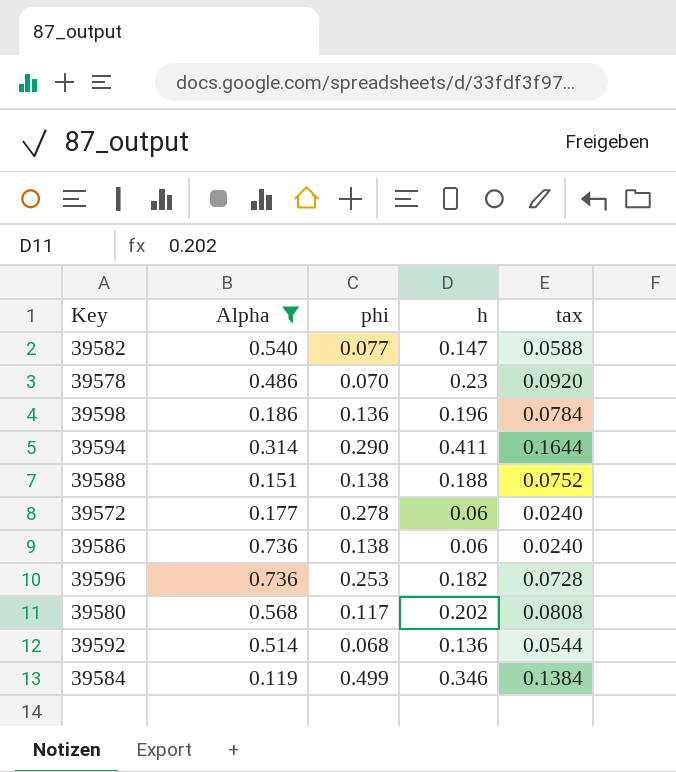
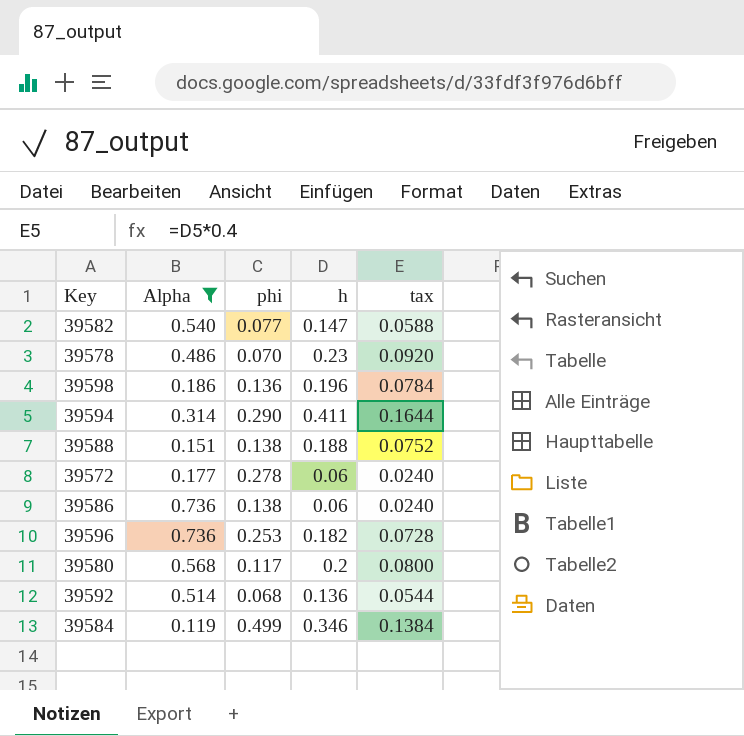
39580 | h: 0.202 -> 0.2
39580 | tax: 0.0808 -> 0.0800

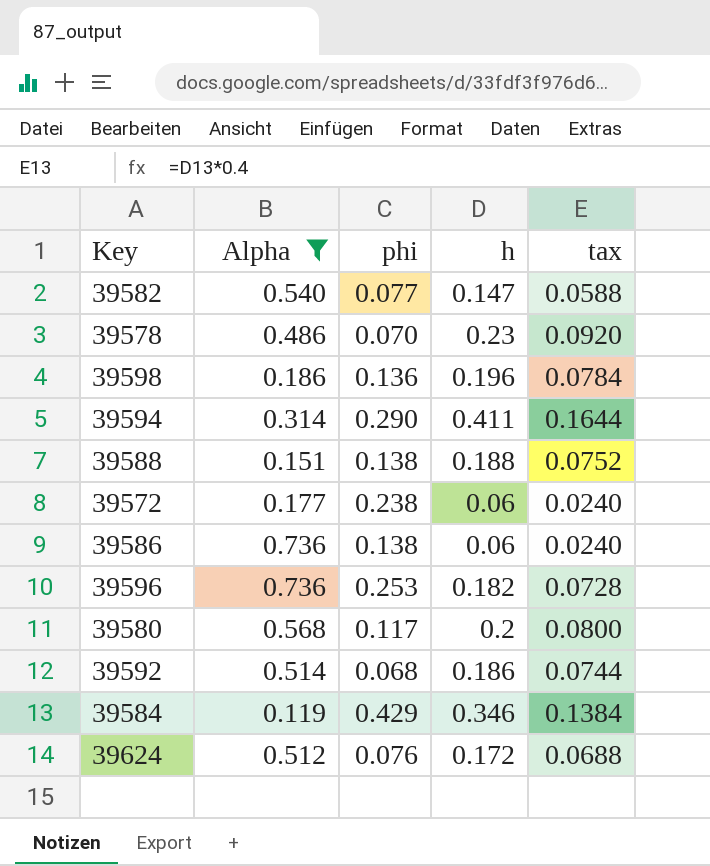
39572 | phi: 0.278 -> 0.238
39592 | h: 0.136 -> 0.186
39592 | tax: 0.0544 -> 0.0744
39584 | phi: 0.499 -> 0.429
row 39624: none -> 0.512 | 0.076 | 0.172 | 0.0688

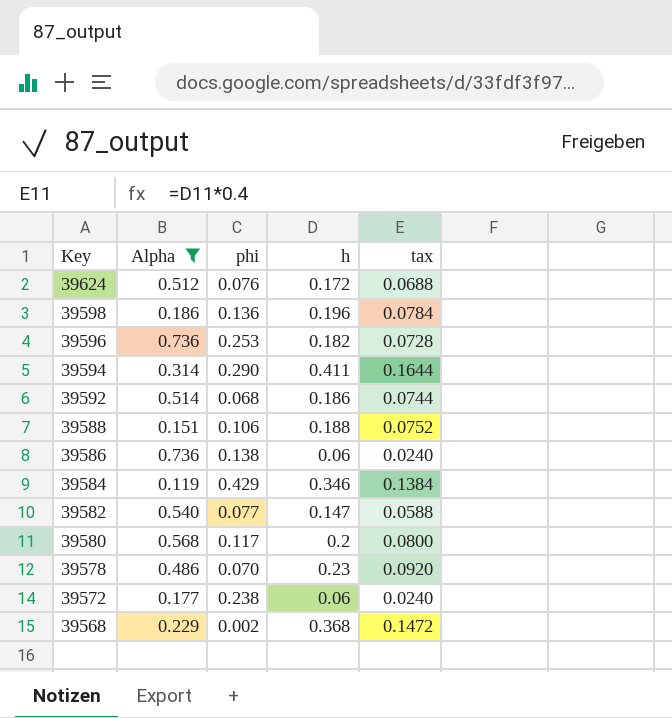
row order: none -> Key descending
39588 | phi: 0.138 -> 0.106
row 39568: none -> 0.229 | 0.002 | 0.368 | 0.1472

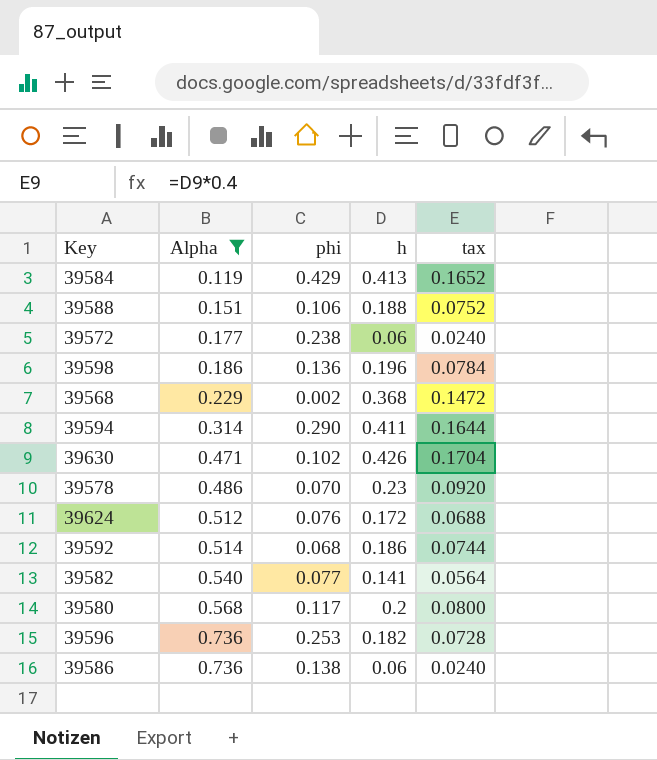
row order: Key descending -> Alpha ascending
39584 | h: 0.346 -> 0.413
39584 | tax: 0.1384 -> 0.1652
row 39630: none -> 0.471 | 0.102 | 0.426 | 0.1704
39582 | h: 0.147 -> 0.141
39582 | tax: 0.0588 -> 0.0564

